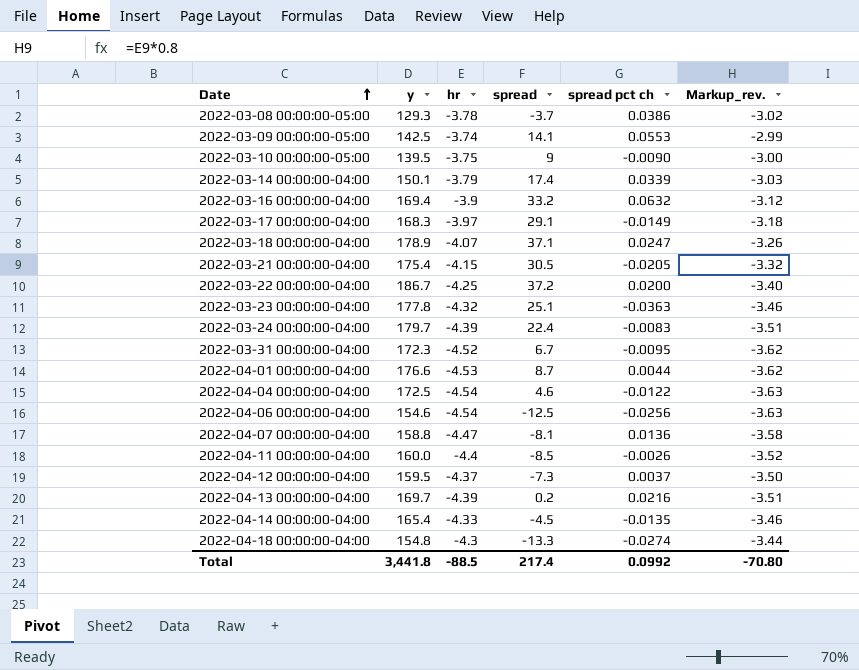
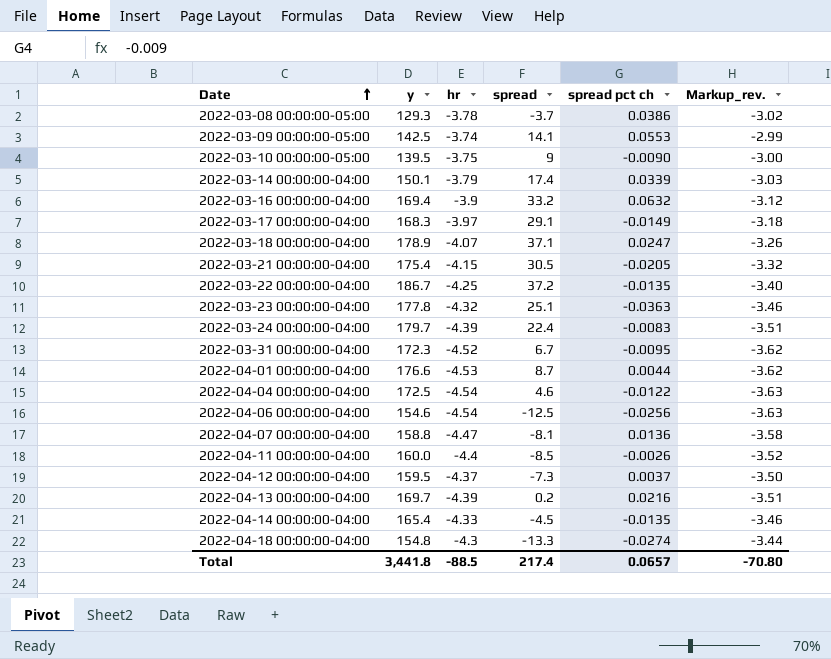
2022-03-22 00:00:00-04:00 | spread pct ch: 0.0200 -> -0.0135
Total | spread pct ch: 0.0992 -> 0.0657

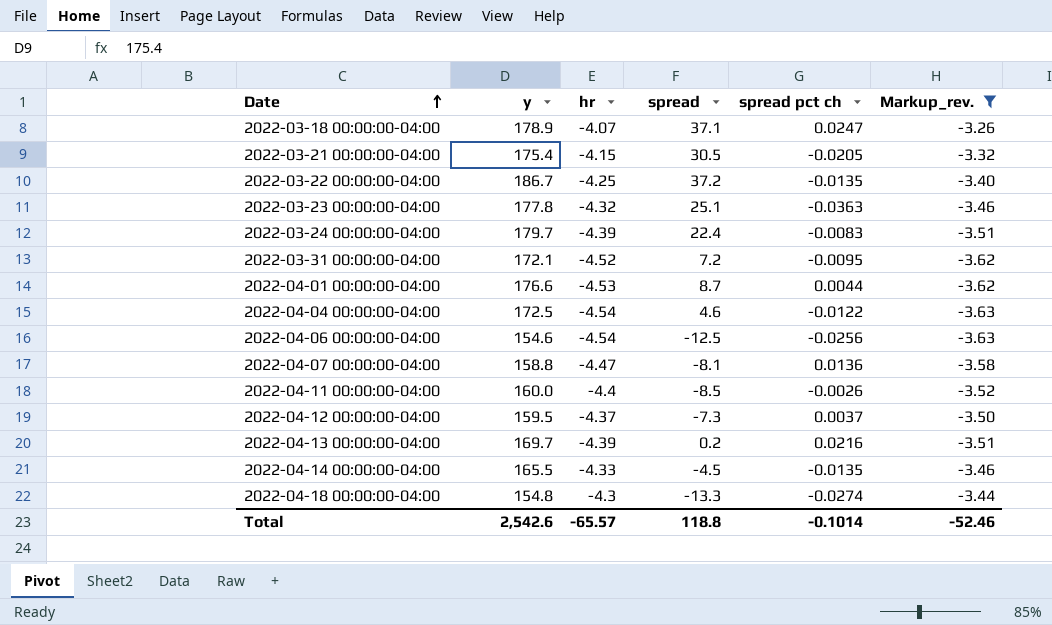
filter: none -> Markup_rev. <= -3.26
2022-03-31 00:00:00-04:00 | y: 172.3 -> 172.1
2022-03-31 00:00:00-04:00 | spread: 6.7 -> 7.2
2022-04-14 00:00:00-04:00 | y: 165.4 -> 165.5
Total | y: 3,441.8 -> 2,542.6
Total | hr: -88.5 -> -65.57
Total | spread: 217.4 -> 118.8
Total | spread pct ch: 0.0657 -> -0.1014
Total | Markup_rev.: -70.80 -> -52.46

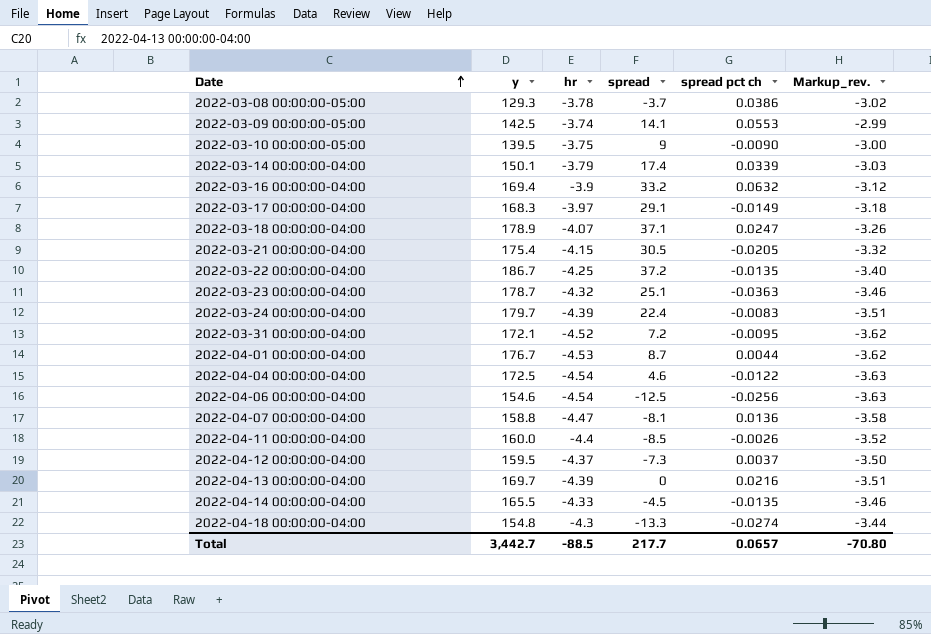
filter: Markup_rev. <= -3.26 -> none
2022-03-23 00:00:00-04:00 | y: 177.8 -> 178.7
2022-04-01 00:00:00-04:00 | y: 176.6 -> 176.7
2022-04-13 00:00:00-04:00 | spread: 0.2 -> 0
Total | y: 2,542.6 -> 3,442.7
Total | hr: -65.57 -> -88.5
Total | spread: 118.8 -> 217.7
Total | spread pct ch: -0.1014 -> 0.0657
Total | Markup_rev.: -52.46 -> -70.80

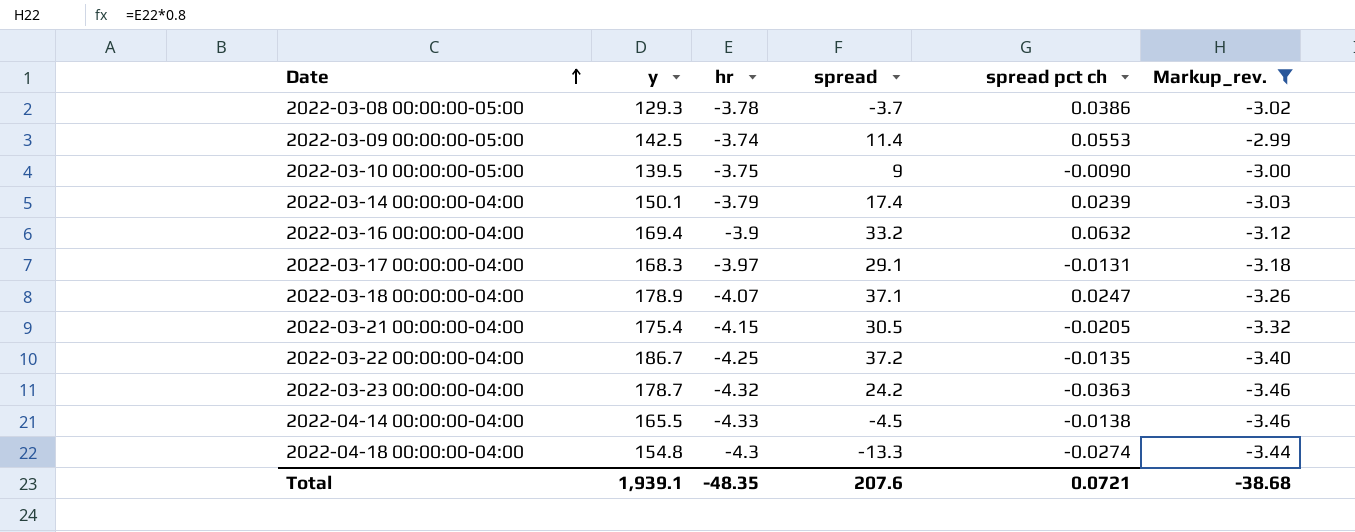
filter: none -> Markup_rev. >= -3.46
2022-03-09 00:00:00-05:00 | spread: 14.1 -> 11.4
2022-03-14 00:00:00-04:00 | spread pct ch: 0.0339 -> 0.0239
2022-03-17 00:00:00-04:00 | spread pct ch: -0.0149 -> -0.0131
2022-03-23 00:00:00-04:00 | spread: 25.1 -> 24.2
2022-04-14 00:00:00-04:00 | spread pct ch: -0.0135 -> -0.0138
Total | y: 3,442.7 -> 1,939.1
Total | hr: -88.5 -> -48.35
Total | spread: 217.7 -> 207.6
Total | spread pct ch: 0.0657 -> 0.0721
Total | Markup_rev.: -70.80 -> -38.68

